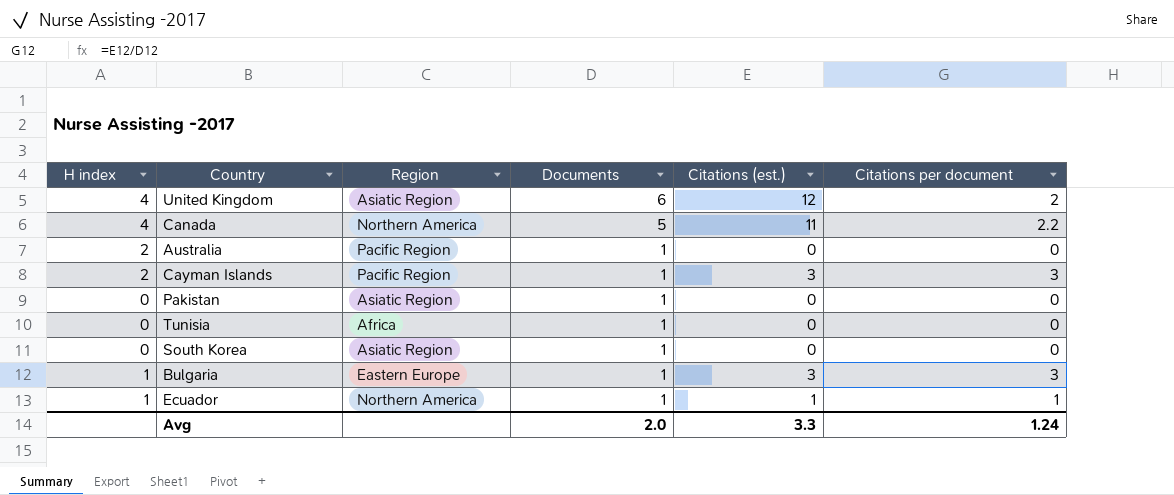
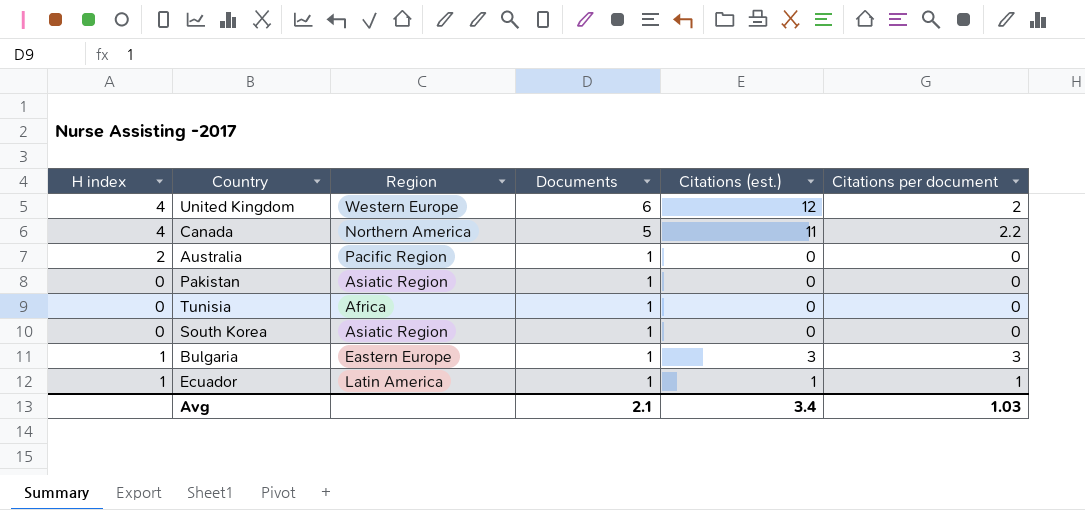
row Cayman Islands: 2 | Pacific Region | 1 | 3 | 3 -> none
United Kingdom | Region: Asiatic Region -> Western Europe
Ecuador | Region: Northern America -> Latin America
Avg | Documents: 2.0 -> 2.1
Avg | Citations (est.): 3.3 -> 3.4
Avg | Citations per document: 1.24 -> 1.03

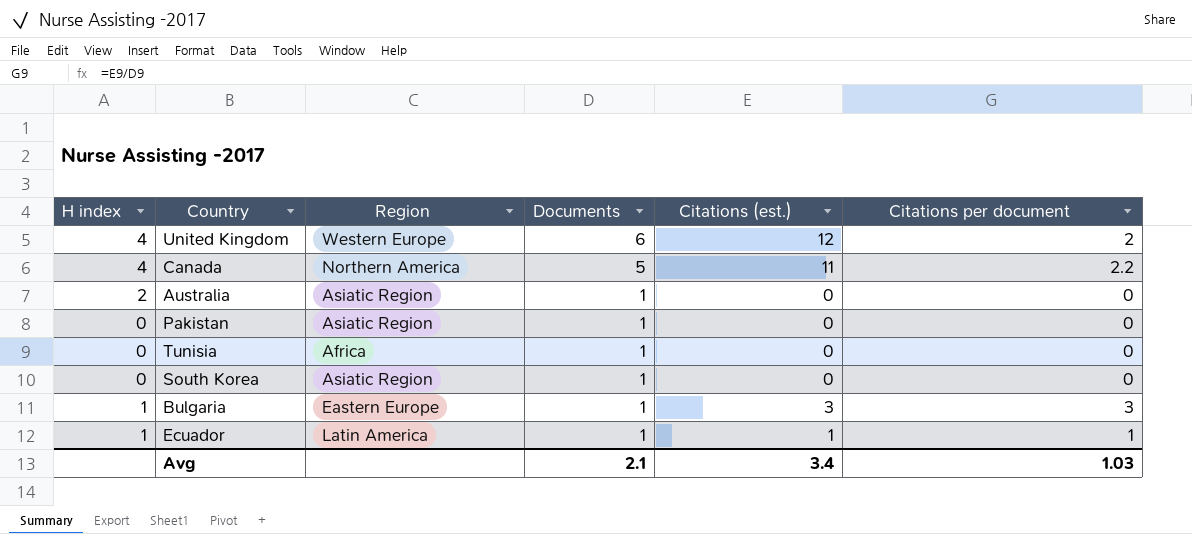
Australia | Region: Pacific Region -> Asiatic Region

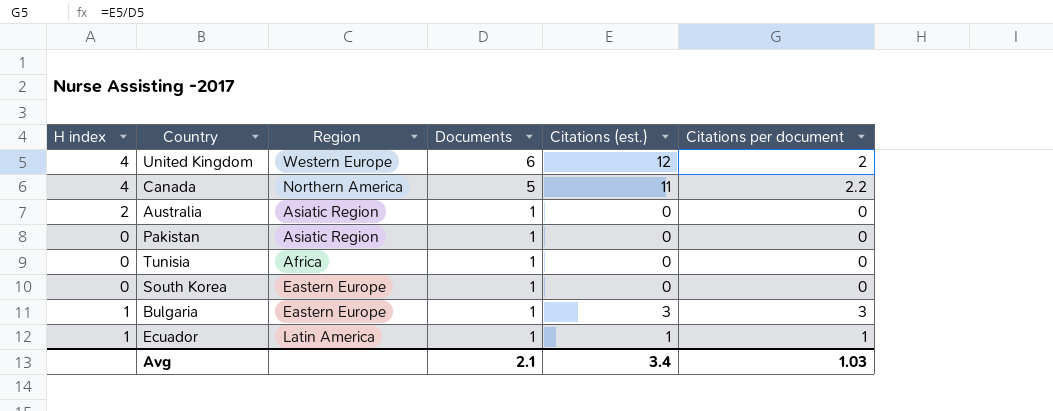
South Korea | Region: Asiatic Region -> Eastern Europe

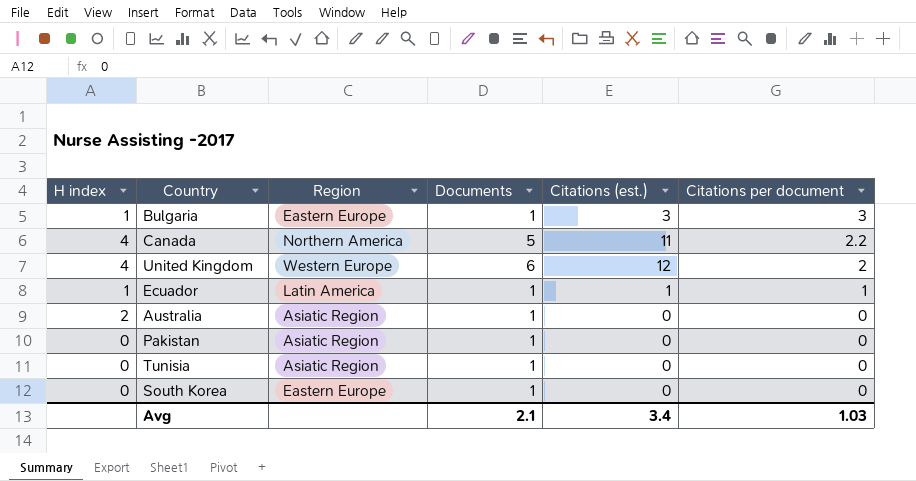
row order: Documents descending -> Citations per document descending
Tunisia | Region: Africa -> Asiatic Region

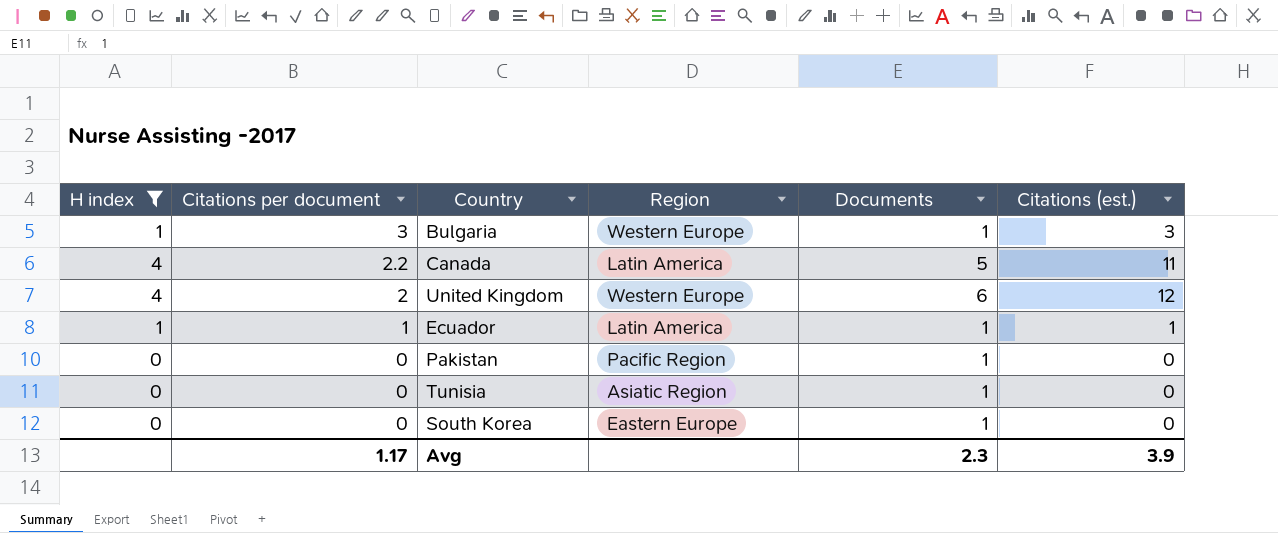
filter: none -> H index != 2
column Citations per document | position: 6 -> 2
Bulgaria | Region: Eastern Europe -> Western Europe
Canada | Region: Northern America -> Latin America
Pakistan | Region: Asiatic Region -> Pacific Region
Avg | Citations per document: 1.03 -> 1.17
Avg | Documents: 2.1 -> 2.3
Avg | Citations (est.): 3.4 -> 3.9

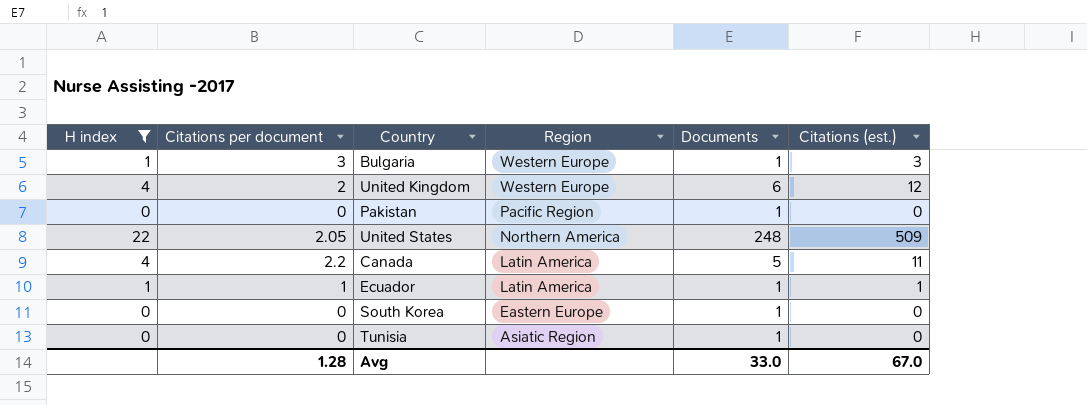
row order: Citations per document descending -> Region descending
row United States: none -> 22 | 2.05 | Northern America | 248 | 509
Avg | Citations per document: 1.17 -> 1.28
Avg | Documents: 2.3 -> 33.0
Avg | Citations (est.): 3.9 -> 67.0

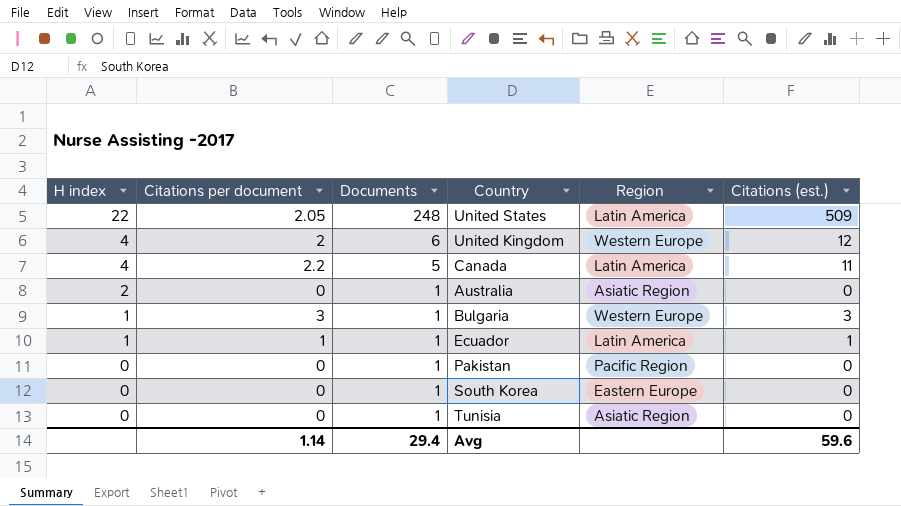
filter: H index != 2 -> none
row order: Region descending -> H index descending
column Documents | position: 5 -> 3
United States | Region: Northern America -> Latin America
Avg | Citations per document: 1.28 -> 1.14
Avg | Documents: 33.0 -> 29.4
Avg | Citations (est.): 67.0 -> 59.6

